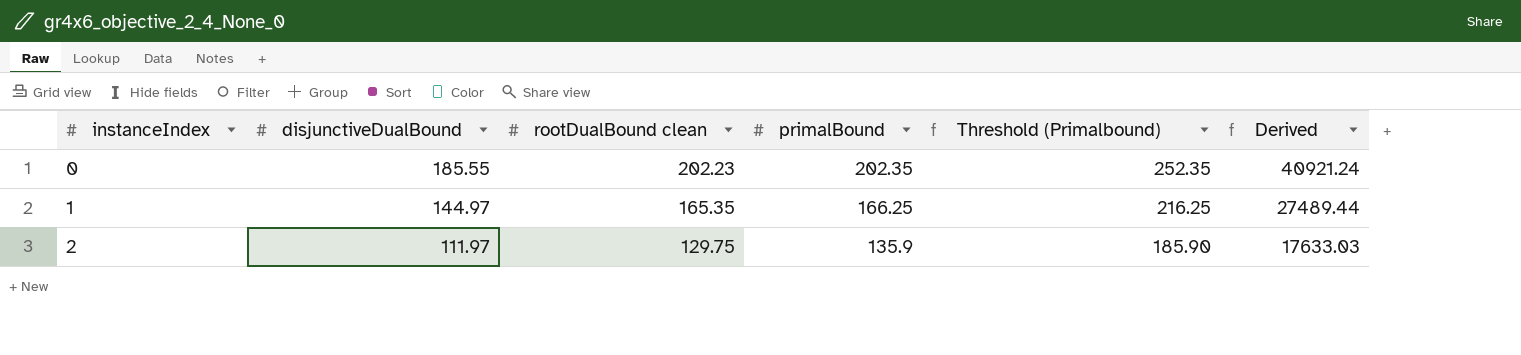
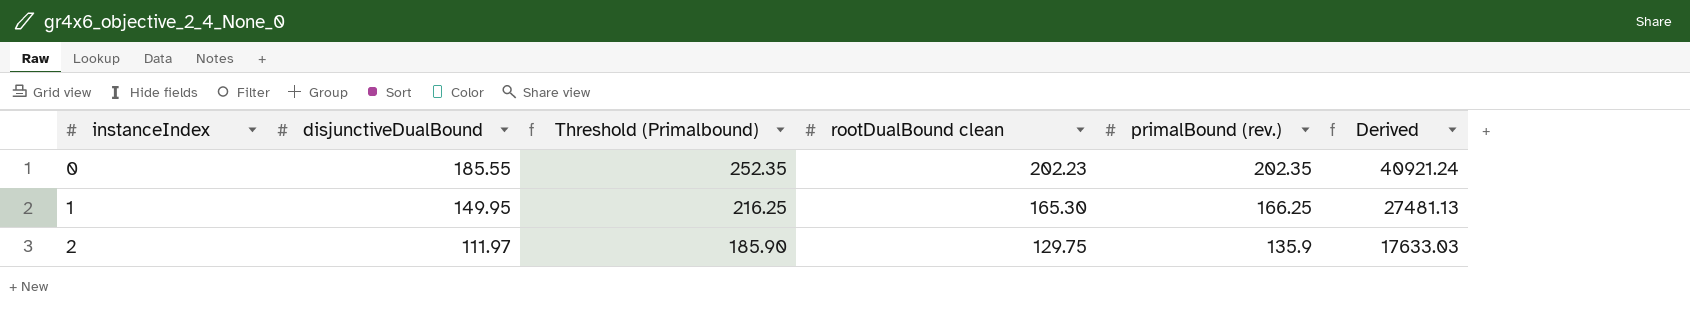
column Threshold (Primalbound) | position: 5 -> 3
column name: primalBound -> primalBound (rev.)
1 | disjunctiveDualBound: 144.97 -> 149.95
1 | rootDualBound clean: 165.35 -> 165.30
1 | Derived: 27489.44 -> 27481.13

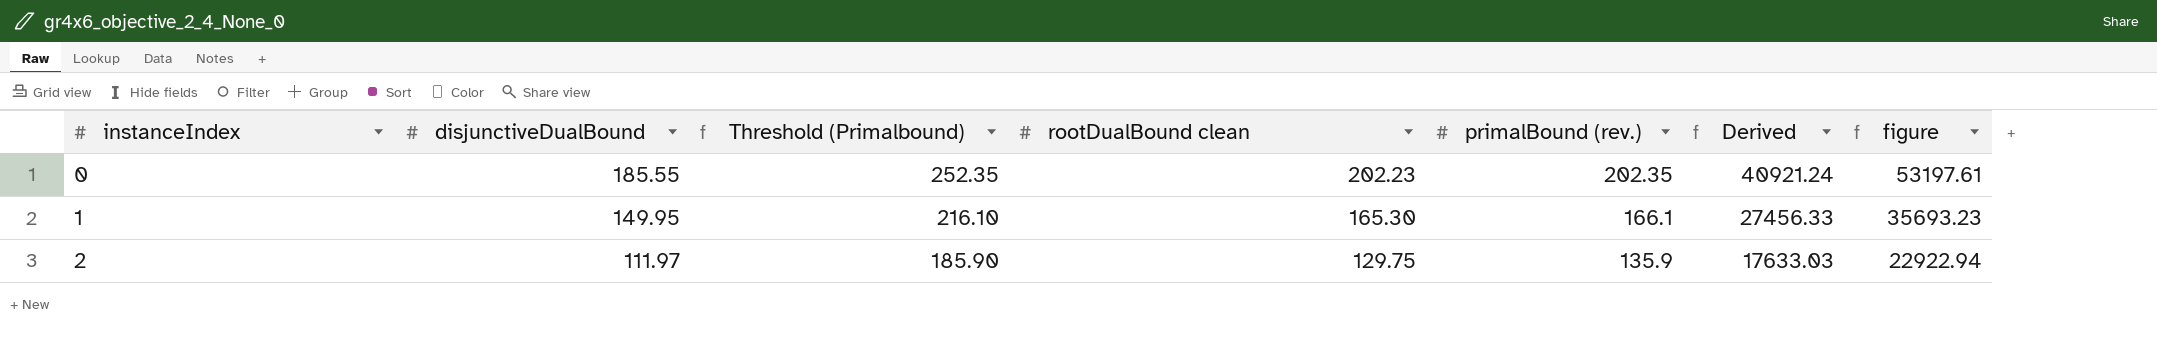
column figure | formula: none -> [Derived] * 1.3
1 | Threshold (Primalbound): 216.25 -> 216.10
1 | primalBound (rev.): 166.25 -> 166.1
1 | Derived: 27481.13 -> 27456.33

